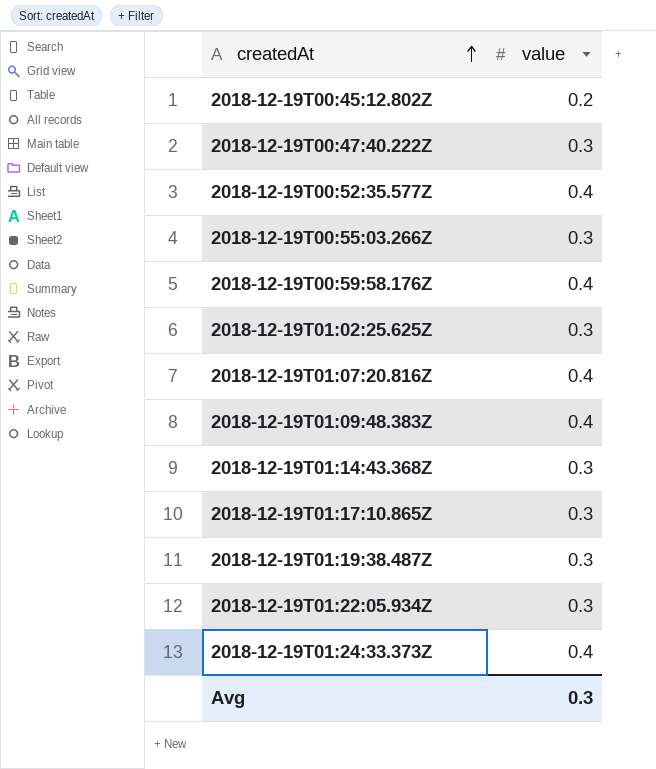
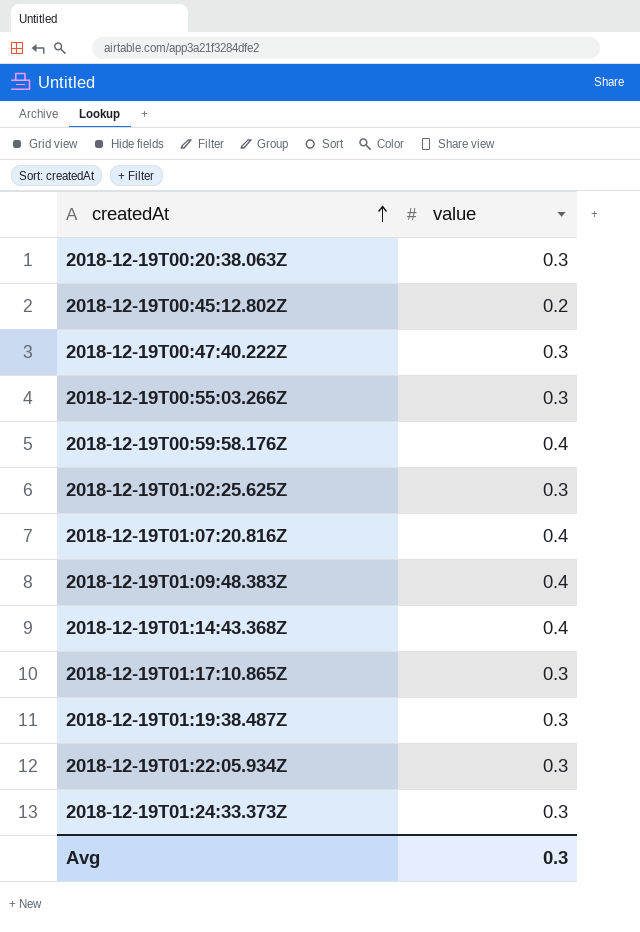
row 2018-12-19T00:52:35.577Z: 0.4 -> none
row 2018-12-19T00:20:38.063Z: none -> 0.3
2018-12-19T01:14:43.368Z | value: 0.3 -> 0.4
2018-12-19T01:24:33.373Z | value: 0.4 -> 0.3

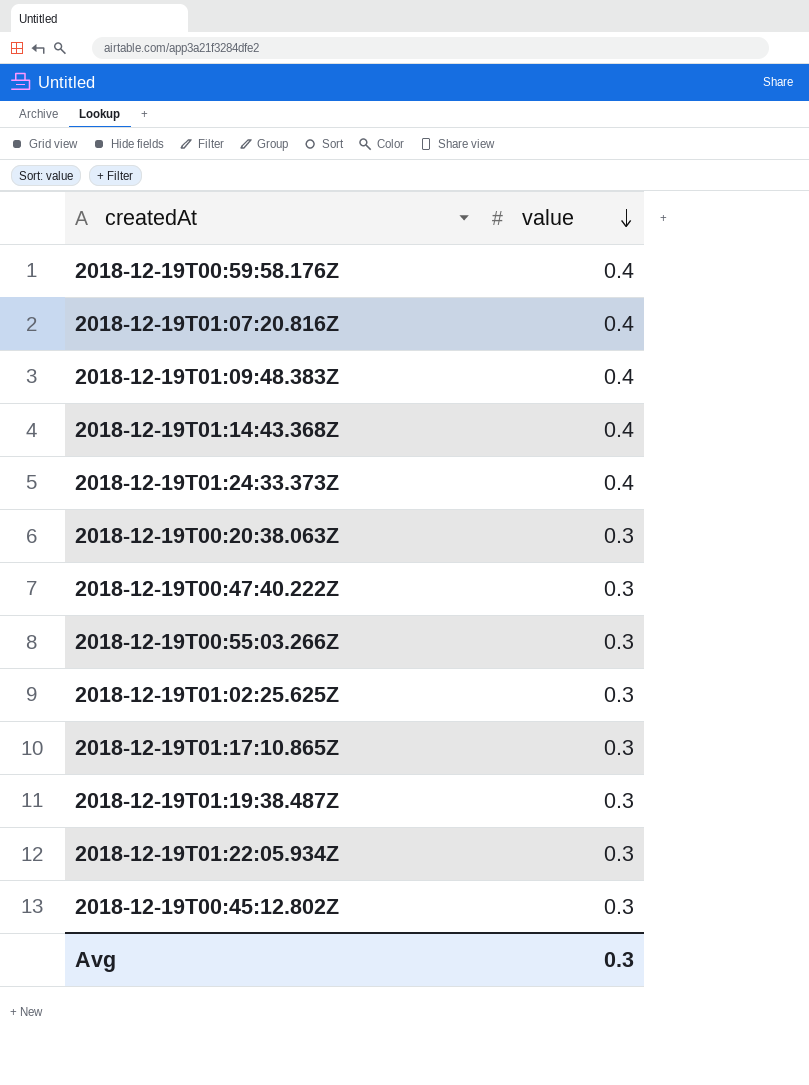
row order: createdAt ascending -> value descending
2018-12-19T01:24:33.373Z | value: 0.3 -> 0.4
2018-12-19T00:45:12.802Z | value: 0.2 -> 0.3

